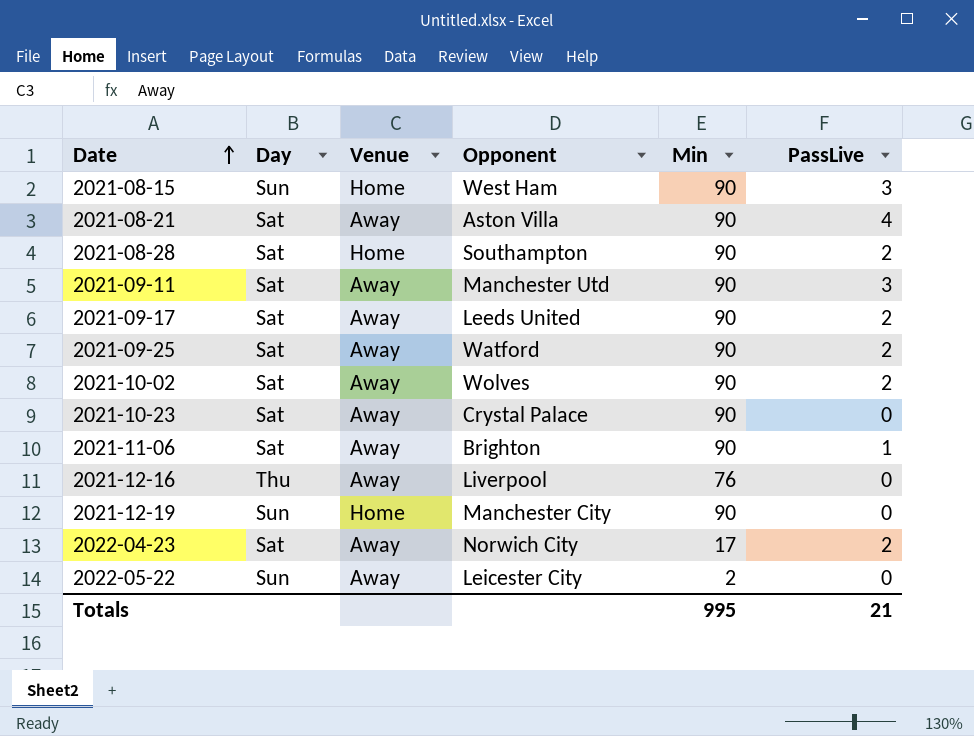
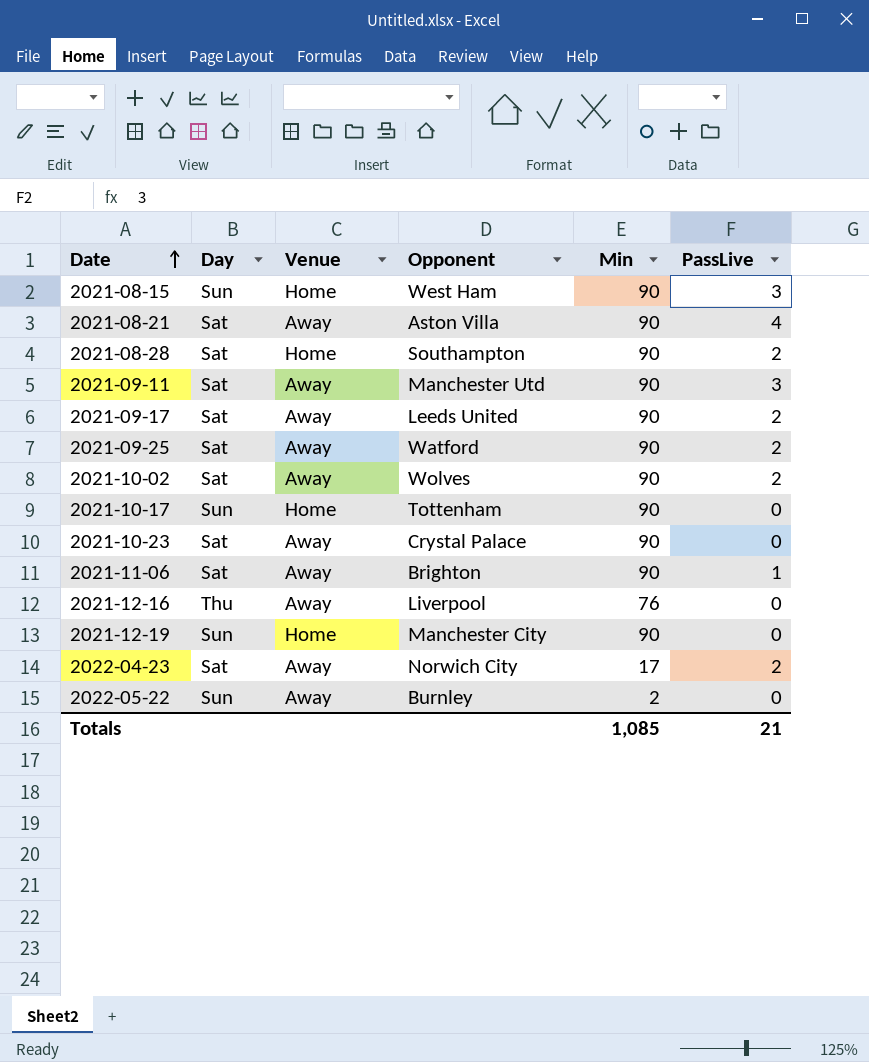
row 2021-10-17: none -> Sun | Home | Tottenham | 90 | 0
2022-05-22 | Opponent: Leicester City -> Burnley
Totals | Min: 995 -> 1,085

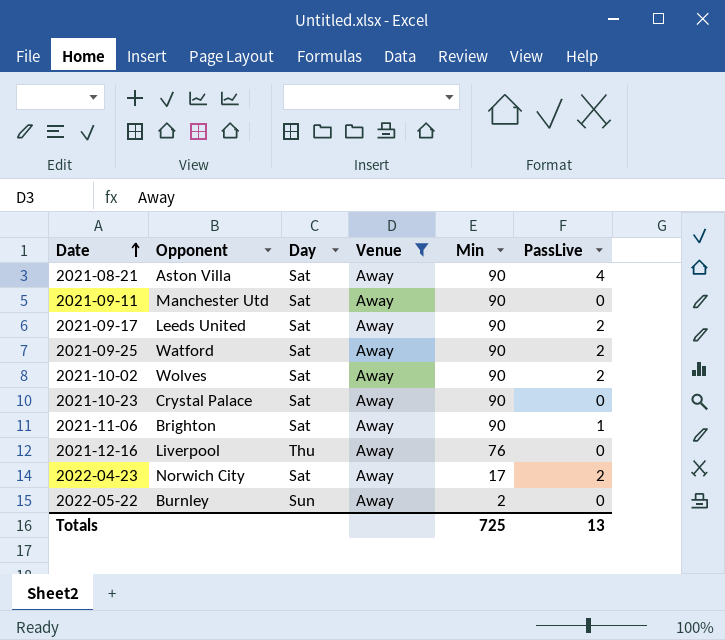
filter: none -> Venue = Away
column Opponent | position: 4 -> 2
2021-09-11 | PassLive: 3 -> 0
Totals | Min: 1,085 -> 725
Totals | PassLive: 21 -> 13

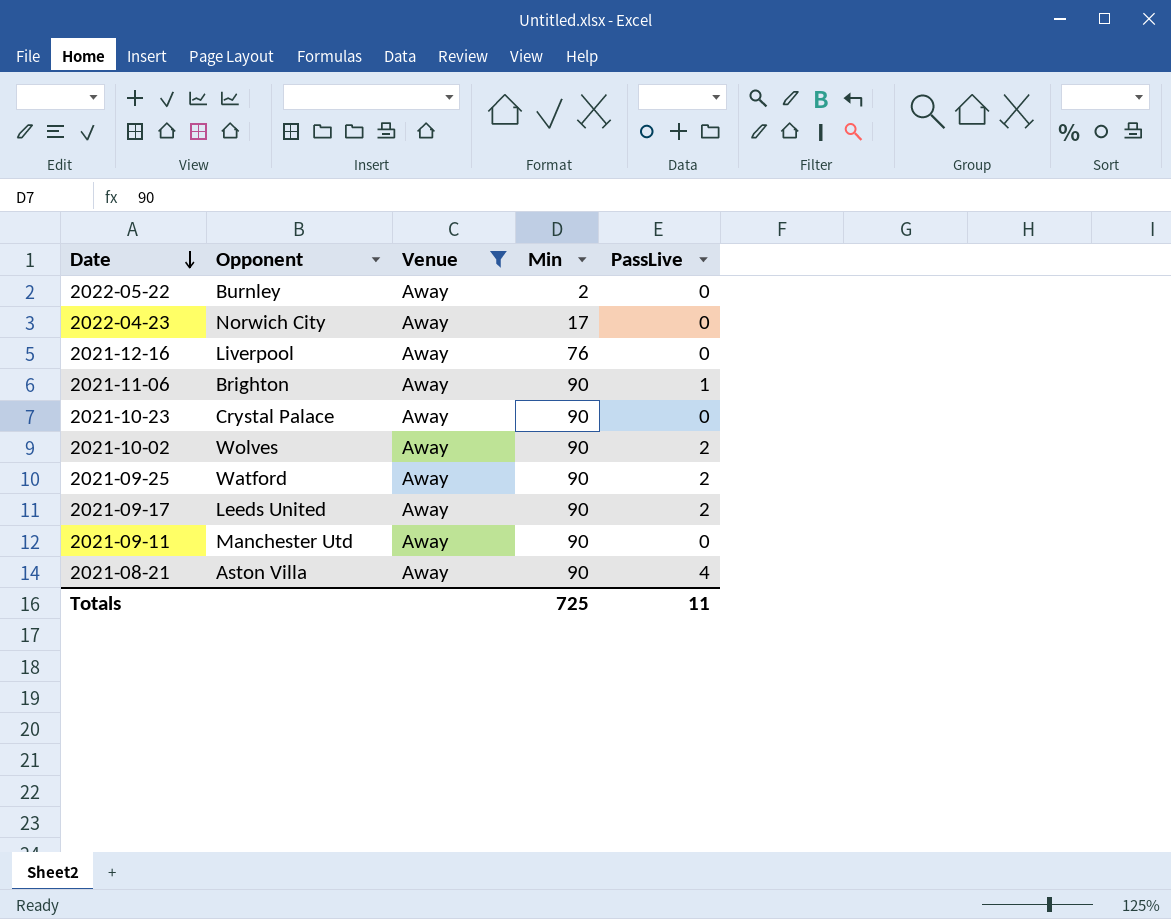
row order: Date ascending -> Date descending
column Day | position: 3 -> none
2022-04-23 | PassLive: 2 -> 0
Totals | PassLive: 13 -> 11

